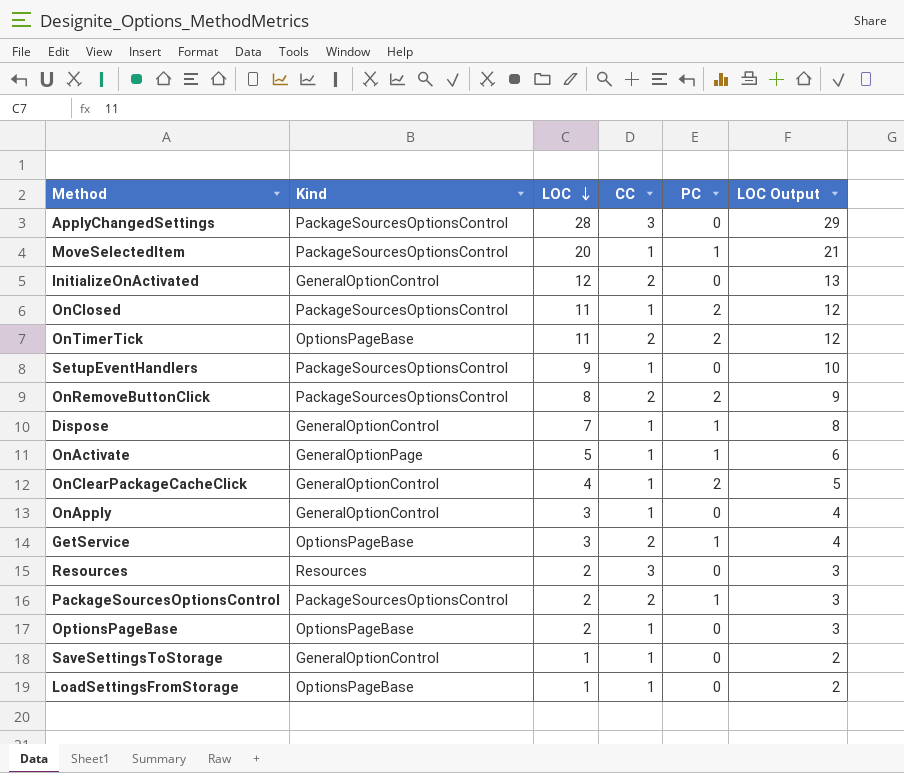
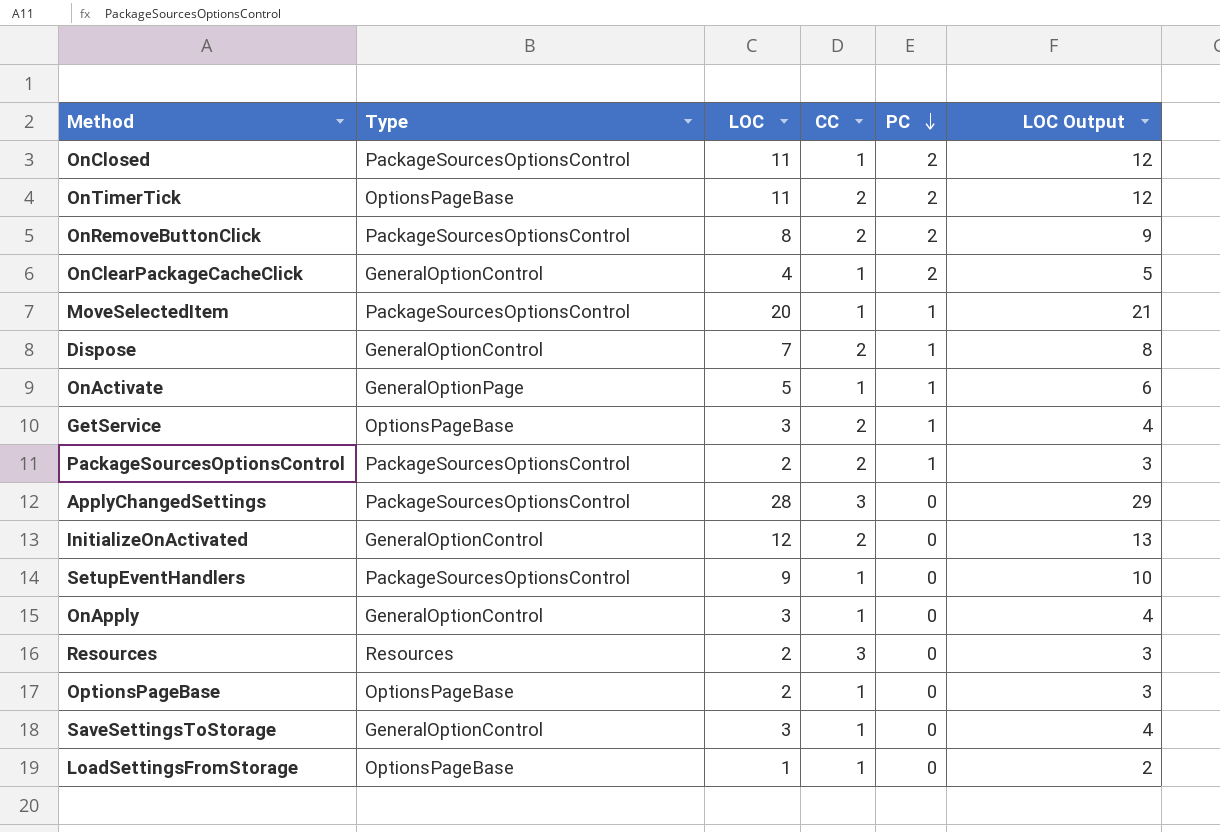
row order: LOC descending -> PC descending
column name: Kind -> Type
Dispose | CC: 1 -> 2
SaveSettingsToStorage | LOC: 1 -> 3
SaveSettingsToStorage | LOC Output: 2 -> 4

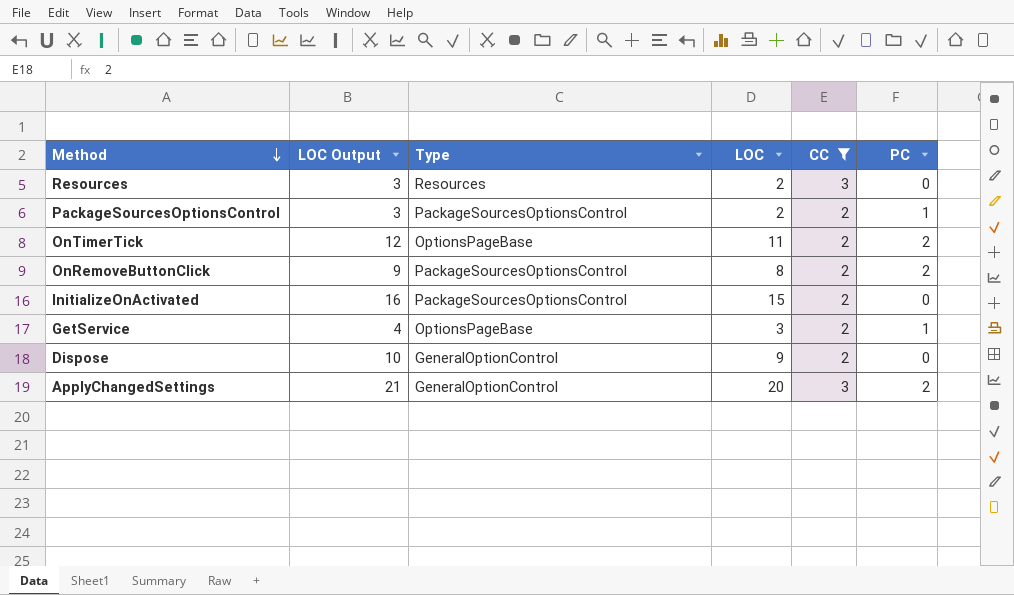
filter: none -> CC != 1
row order: PC descending -> Method descending
column LOC Output | position: 6 -> 2
InitializeOnActivated | LOC Output: 13 -> 16
InitializeOnActivated | Type: GeneralOptionControl -> PackageSourcesOptionsControl
InitializeOnActivated | LOC: 12 -> 15
Dispose | LOC Output: 8 -> 10
Dispose | LOC: 7 -> 9
Dispose | PC: 1 -> 0
ApplyChangedSettings | LOC Output: 29 -> 21
ApplyChangedSettings | Type: PackageSourcesOptionsControl -> GeneralOptionControl
ApplyChangedSettings | LOC: 28 -> 20
ApplyChangedSettings | PC: 0 -> 2

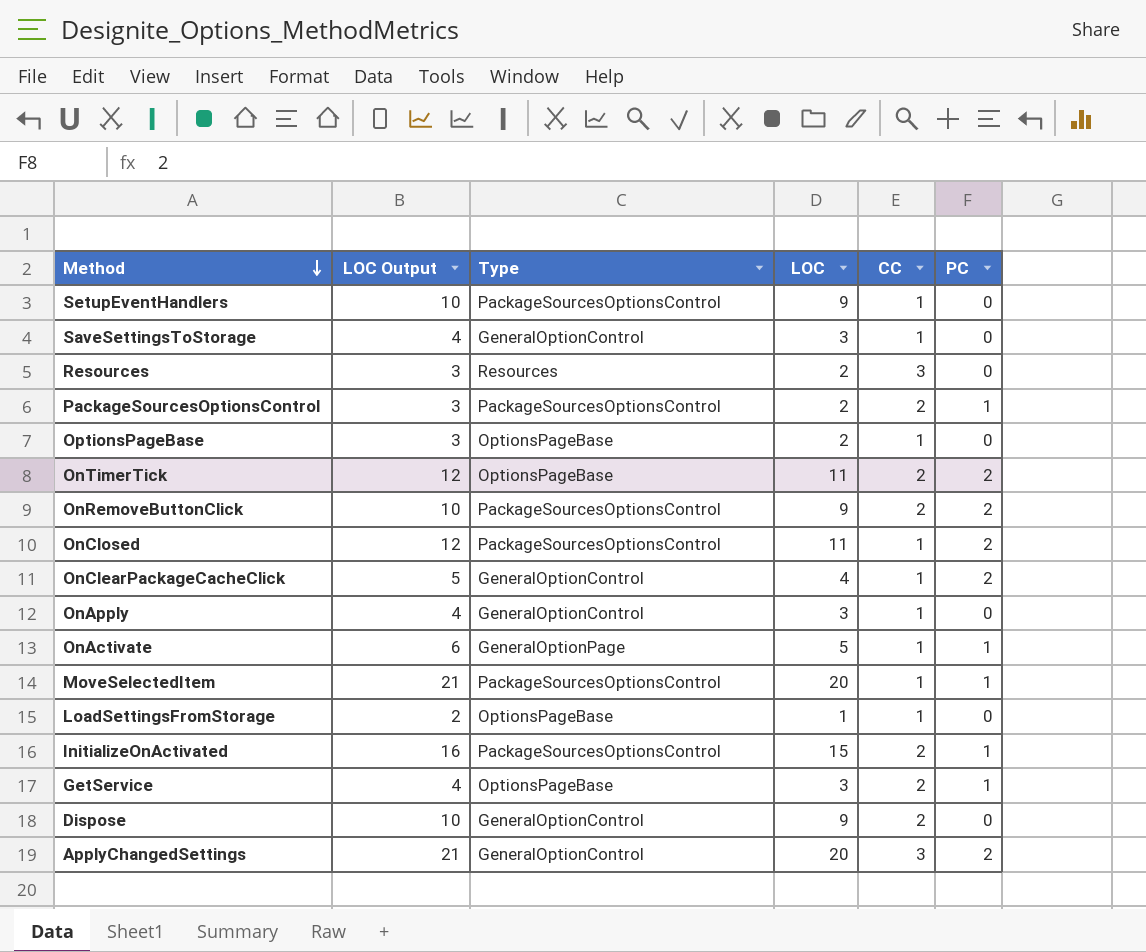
filter: CC != 1 -> none
OnRemoveButtonClick | LOC Output: 9 -> 10
OnRemoveButtonClick | LOC: 8 -> 9
InitializeOnActivated | PC: 0 -> 1

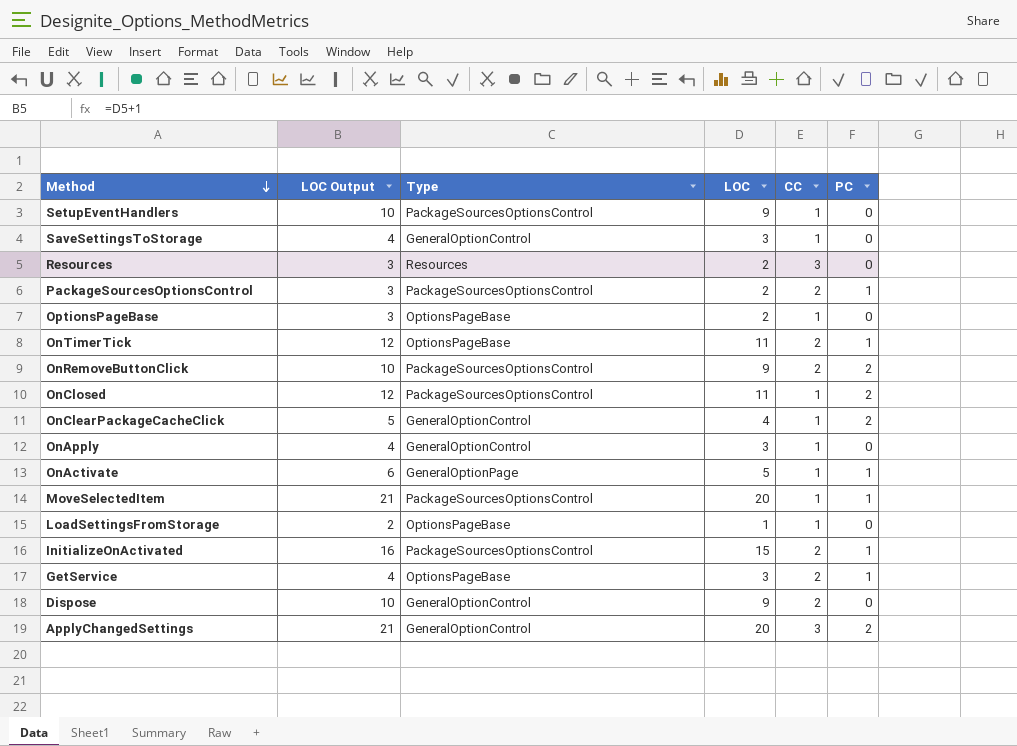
OnTimerTick | PC: 2 -> 1

